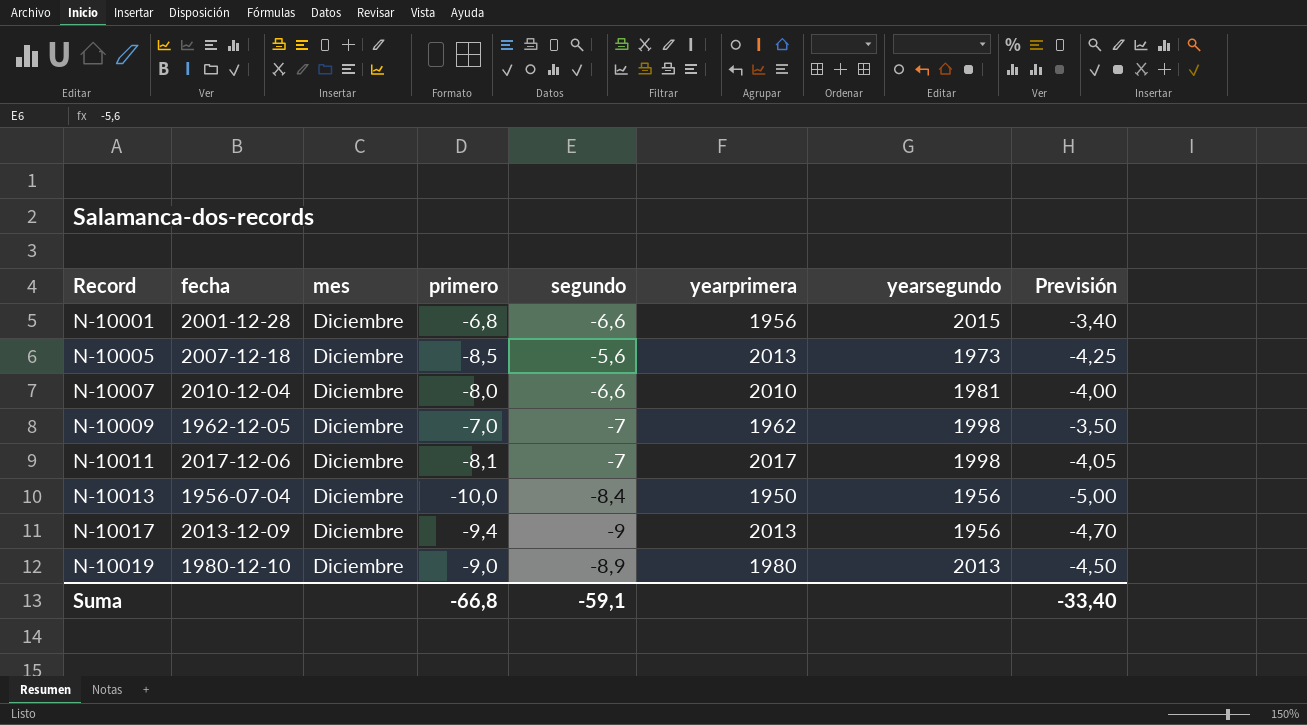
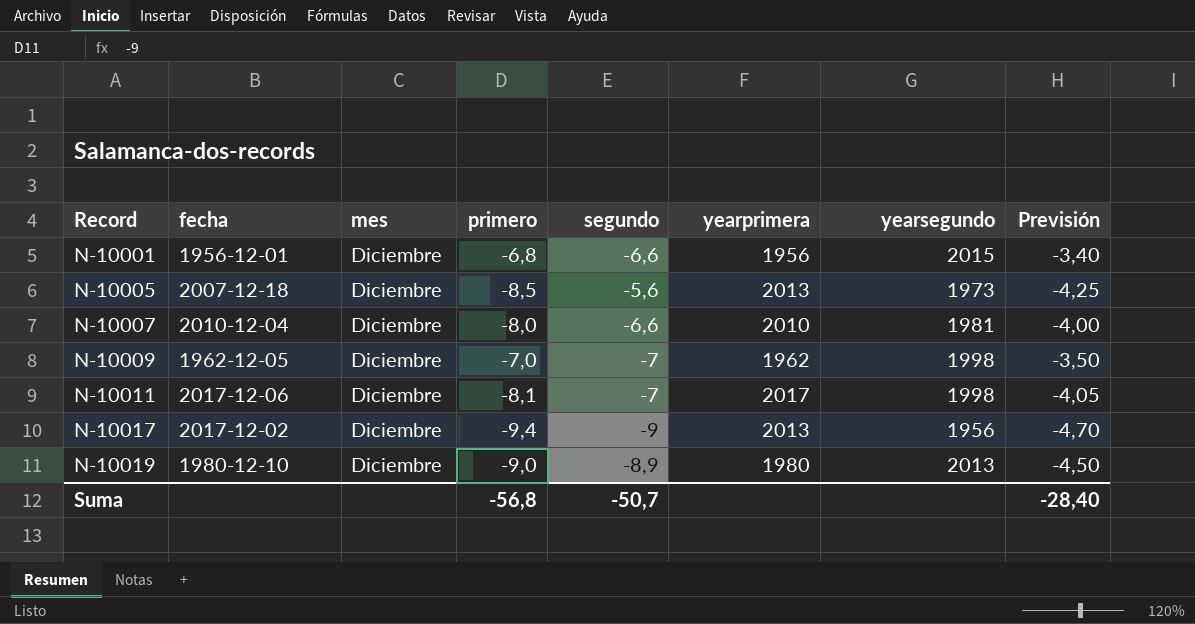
row N-10013: 1956-07-04 | Diciembre | -10,0 | -8,4 | 1950 | 1956 | -5,00 -> none
N-10001 | fecha: 2001-12-28 -> 1956-12-01
N-10017 | fecha: 2013-12-09 -> 2017-12-02
Suma | primero: -66,8 -> -56,8
Suma | segundo: -59,1 -> -50,7
Suma | Previsión: -33,40 -> -28,40

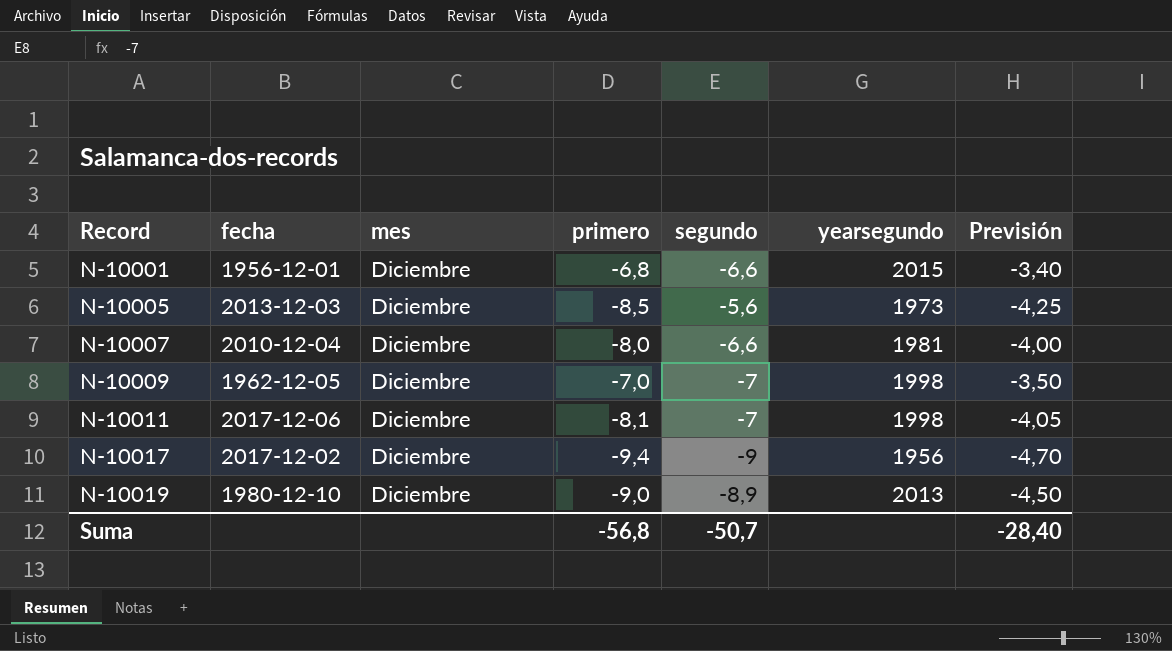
column yearprimera | position: 6 -> none
N-10005 | fecha: 2007-12-18 -> 2013-12-03

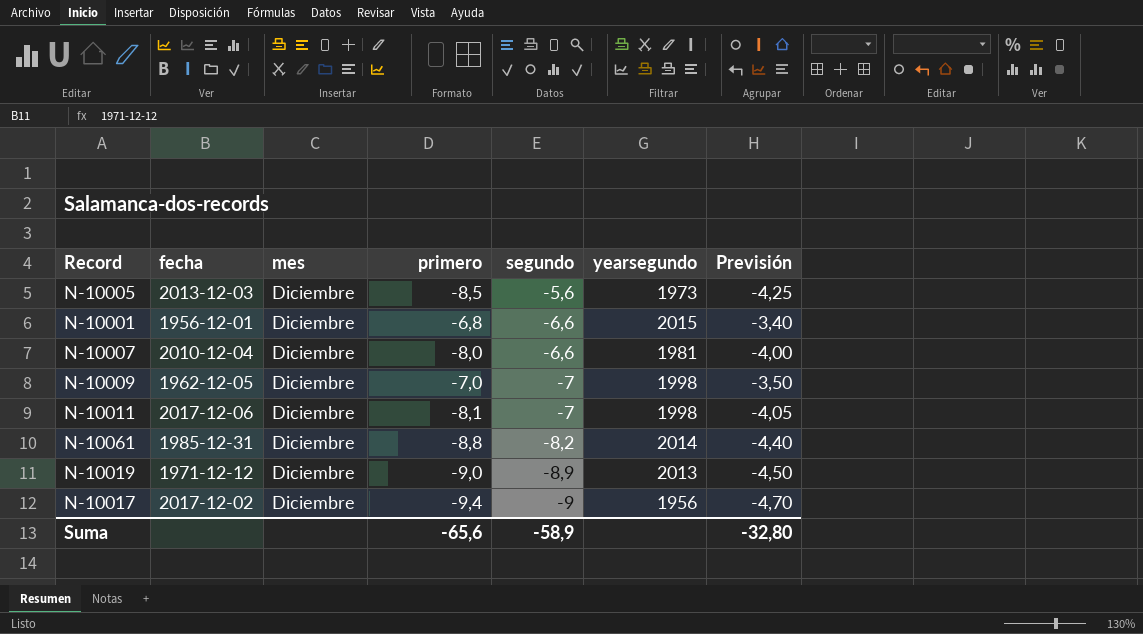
row order: Record ascending -> segundo descending
row N-10061: none -> 1985-12-31 | Diciembre | -8,8 | -8,2 | 2014 | -4,40
N-10019 | fecha: 1980-12-10 -> 1971-12-12
Suma | primero: -56,8 -> -65,6
Suma | segundo: -50,7 -> -58,9
Suma | Previsión: -28,40 -> -32,80

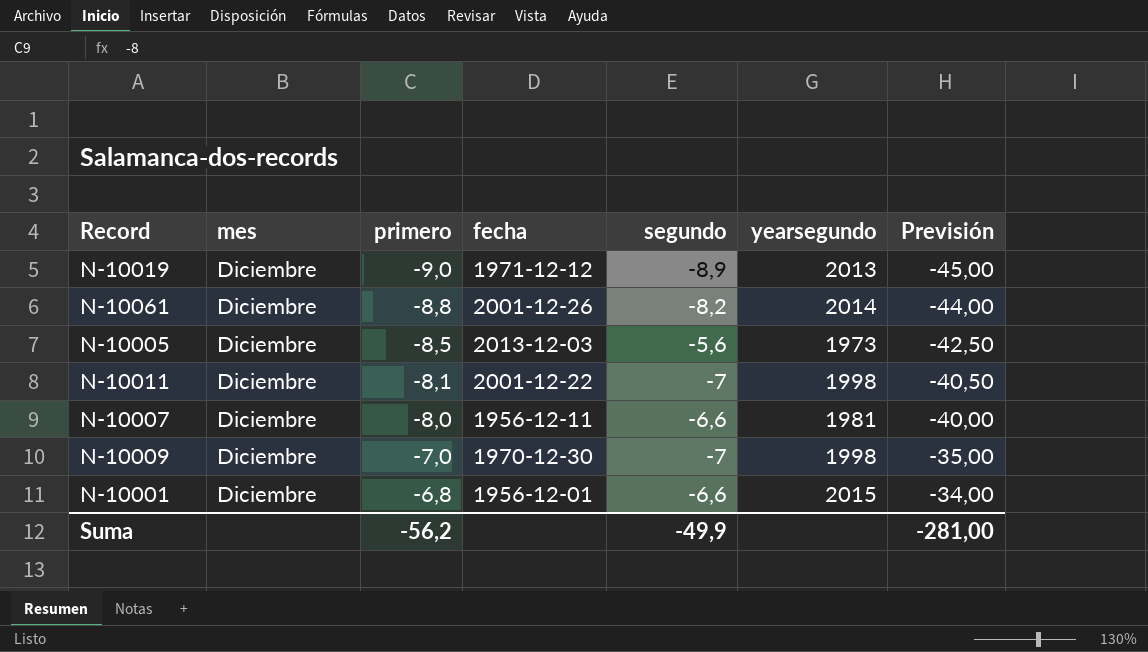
row order: segundo descending -> primero ascending
column fecha | position: 2 -> 4
column Previsión | formula: [primero] * 0,5 -> [primero] * 5
row N-10017: 2017-12-02 | Diciembre | -9,4 | -9 | 1956 | -4,70 -> none
N-10061 | fecha: 1985-12-31 -> 2001-12-26
N-10011 | fecha: 2017-12-06 -> 2001-12-22
N-10007 | fecha: 2010-12-04 -> 1956-12-11
N-10009 | fecha: 1962-12-05 -> 1970-12-30
Suma | primero: -65,6 -> -56,2
Suma | segundo: -58,9 -> -49,9
Suma | Previsión: -32,80 -> -281,00

